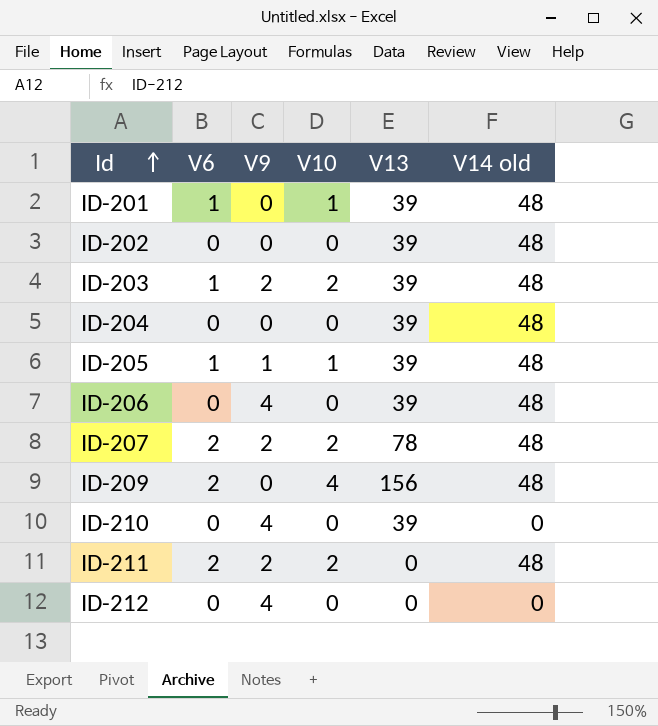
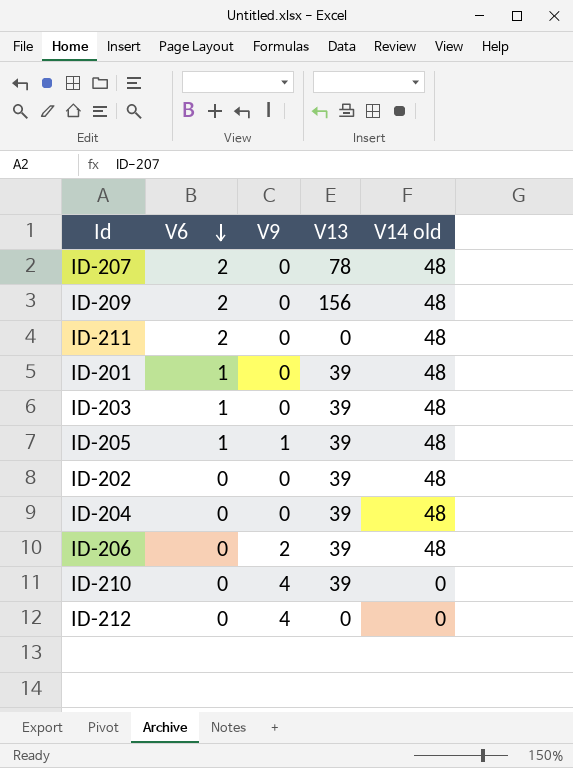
row order: Id ascending -> V6 descending
column V10 | position: 4 -> none
ID-207 | V9: 2 -> 0
ID-211 | V9: 2 -> 0
ID-203 | V9: 2 -> 0
ID-206 | V9: 4 -> 2

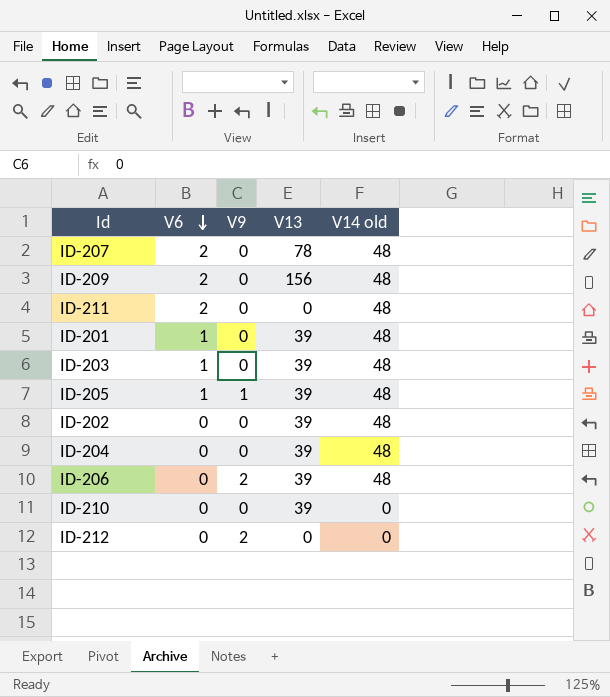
ID-210 | V9: 4 -> 0
ID-212 | V9: 4 -> 2

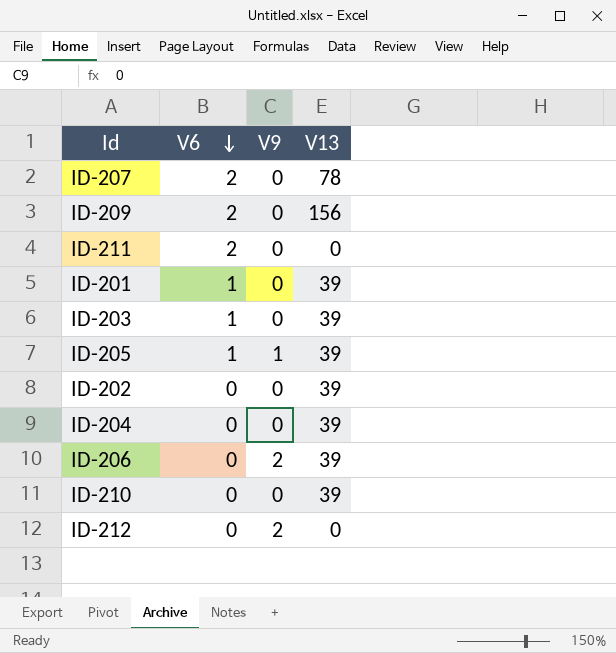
column V14 old | position: 5 -> none

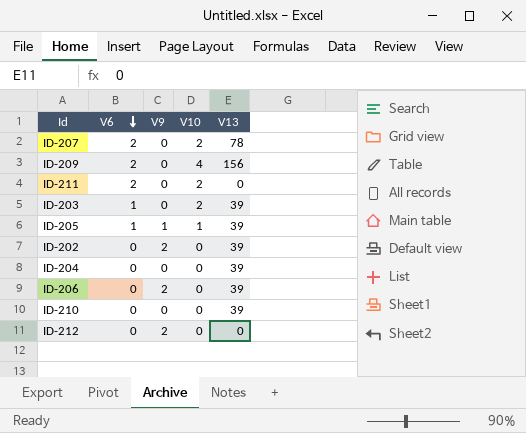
column V10 | position: none -> 4
row ID-201: 1 | 0 | 39 -> none
ID-202 | V9: 0 -> 2

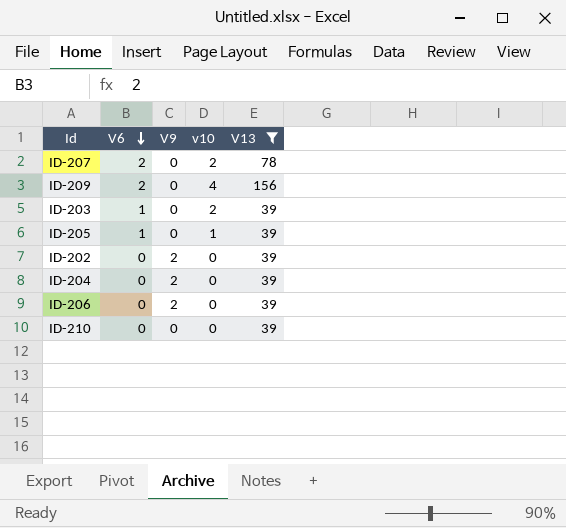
filter: none -> V13 != 0
column name: V10 -> v10
ID-205 | V9: 1 -> 0
ID-204 | V9: 0 -> 2

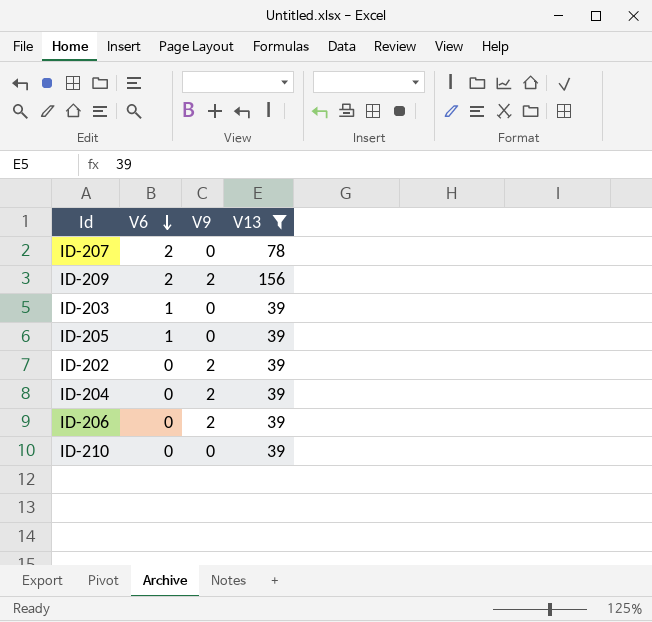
column v10 | position: 4 -> none
ID-209 | V9: 0 -> 2

